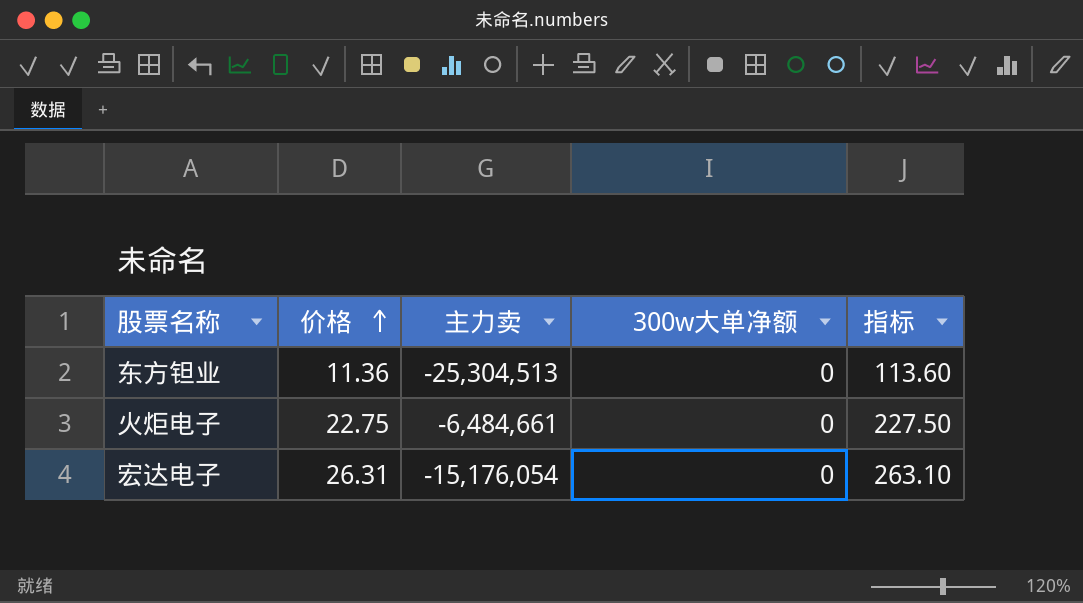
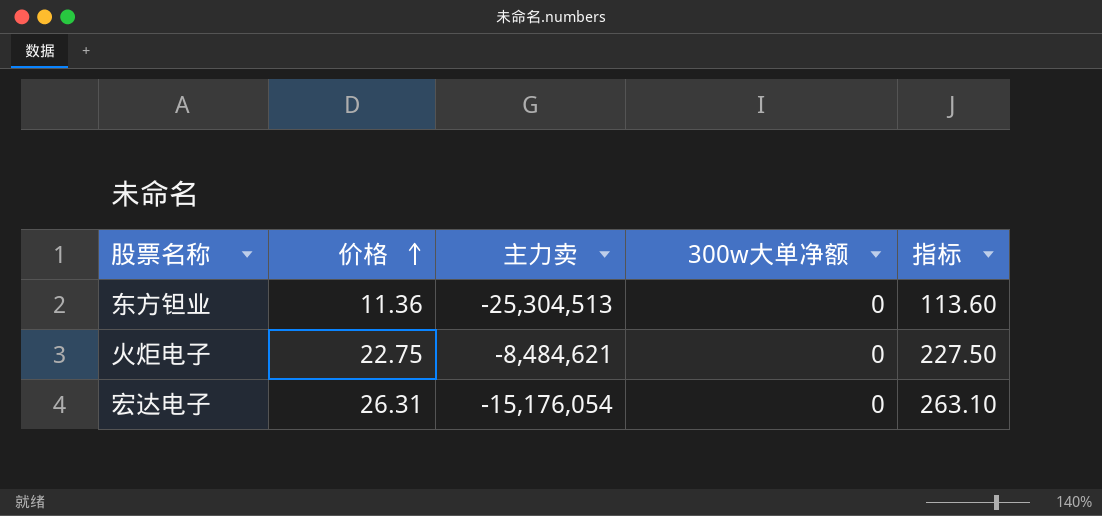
火炬电子 | 主力卖: -6,484,661 -> -8,484,621

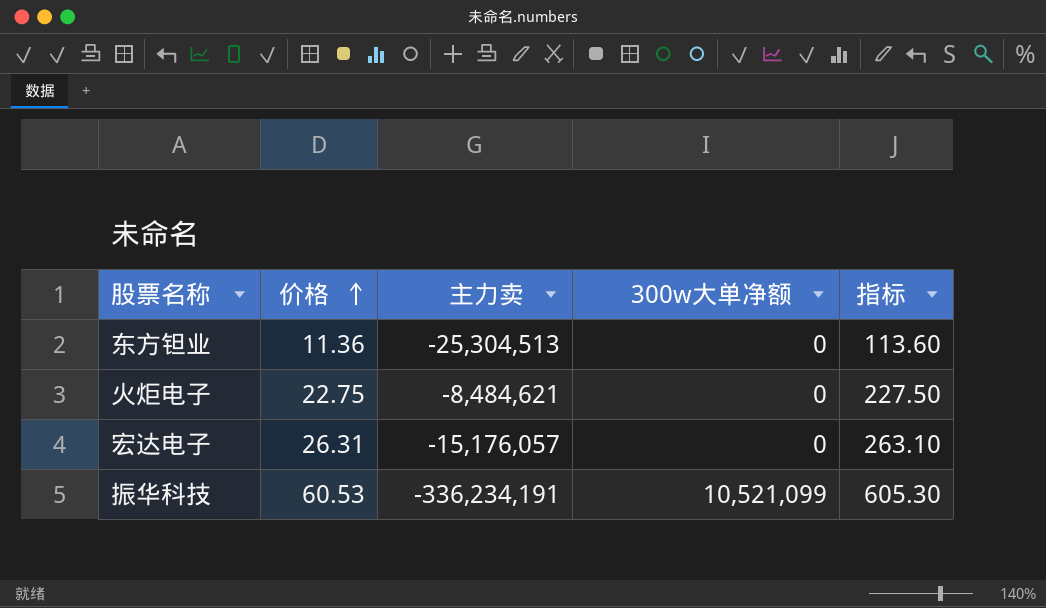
宏达电子 | 主力卖: -15,176,054 -> -15,176,057
row 振华科技: none -> 60.53 | -336,234,191 | 10,521,099 | 605.30

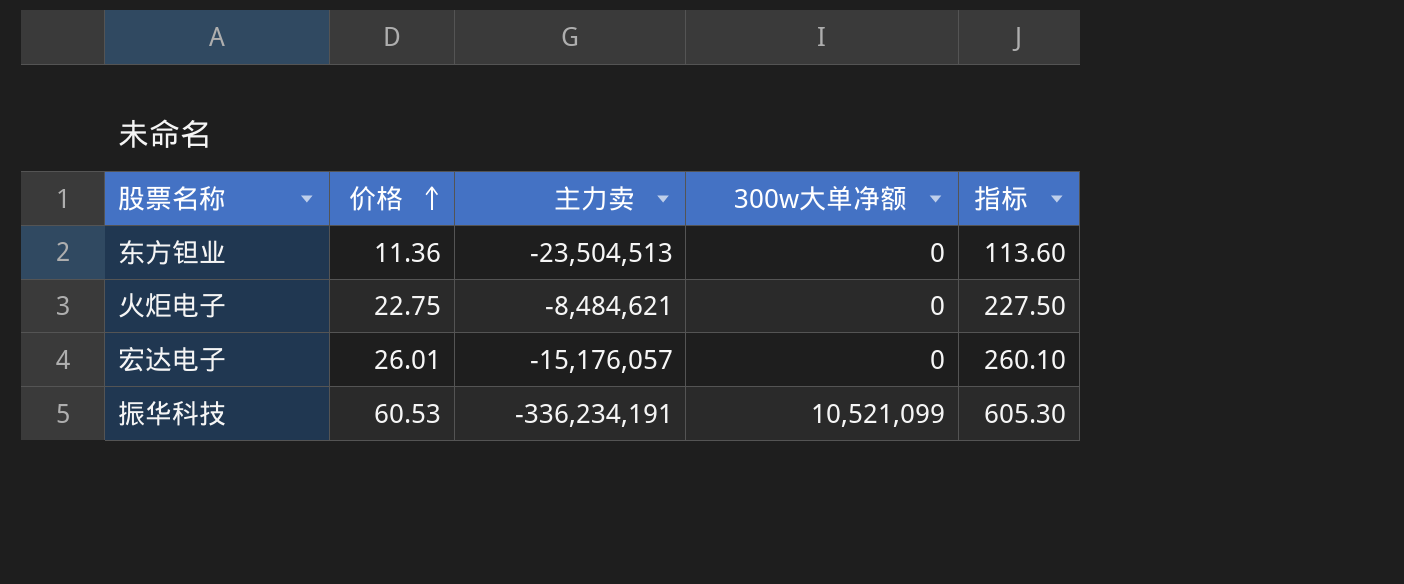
东方钽业 | 主力卖: -25,304,513 -> -23,504,513
宏达电子 | 价格: 26.31 -> 26.01
宏达电子 | 指标: 263.10 -> 260.10

